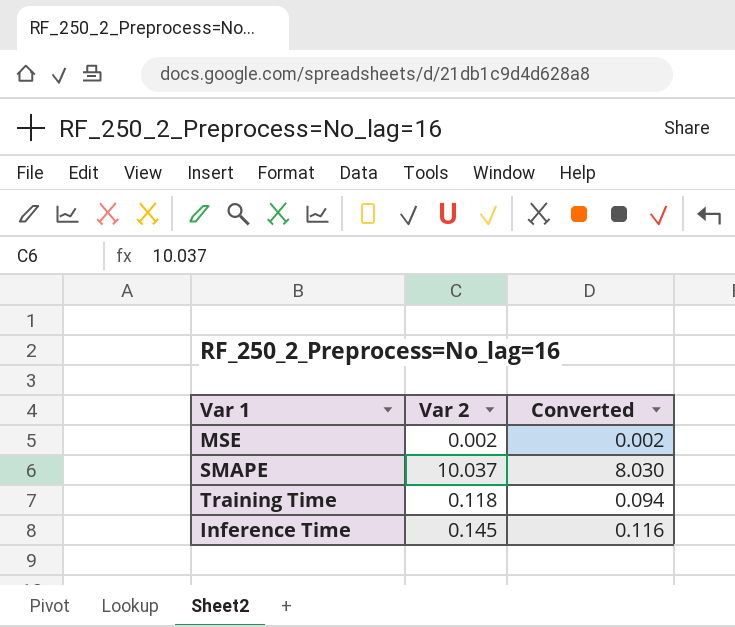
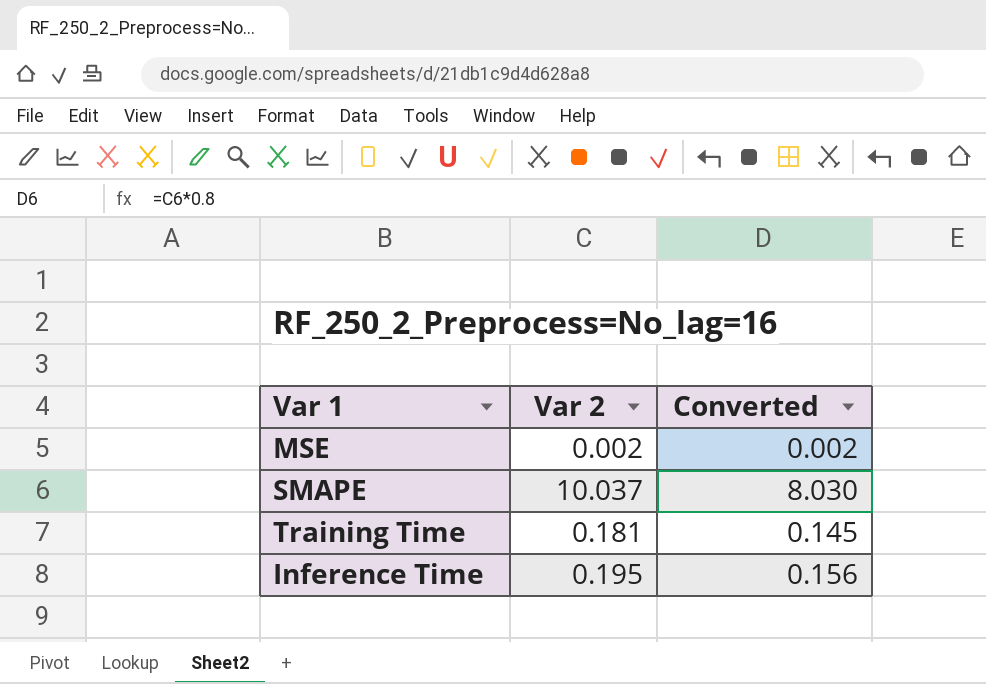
Training Time | Var 2: 0.118 -> 0.181
Training Time | Converted: 0.094 -> 0.145
Inference Time | Var 2: 0.145 -> 0.195
Inference Time | Converted: 0.116 -> 0.156

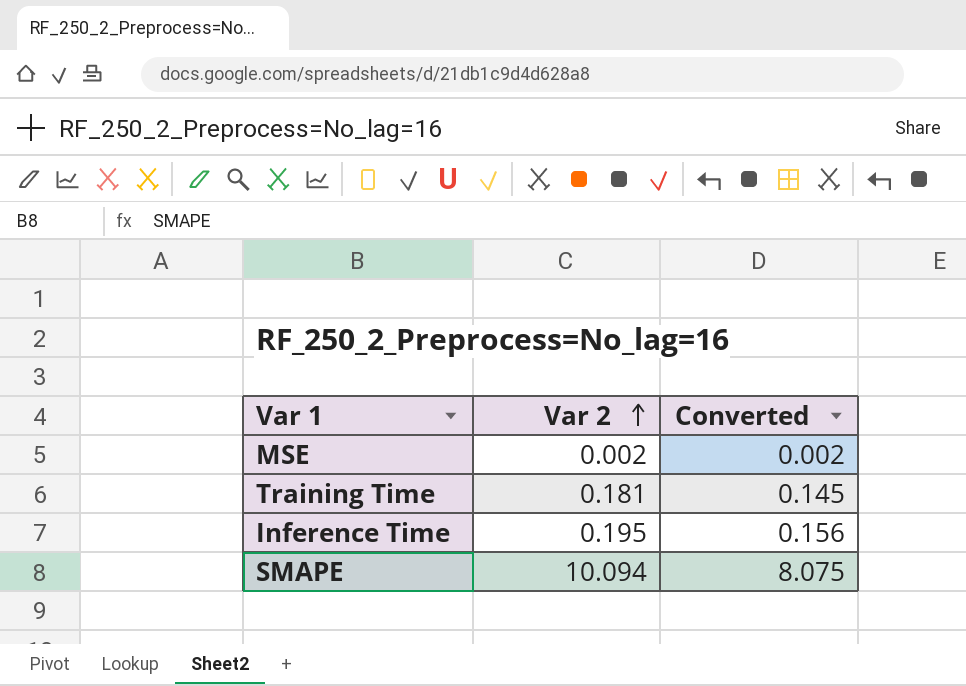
row order: none -> Var 2 ascending
SMAPE | Var 2: 10.037 -> 10.094
SMAPE | Converted: 8.030 -> 8.075

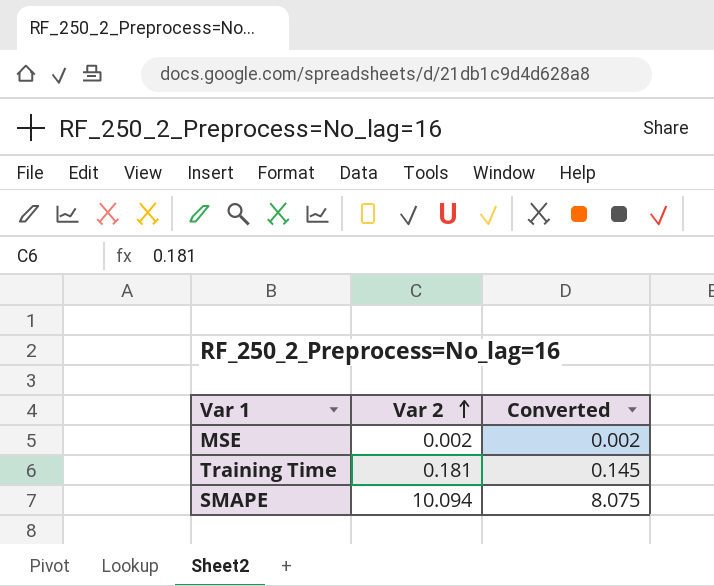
row Inference Time: 0.195 | 0.156 -> none

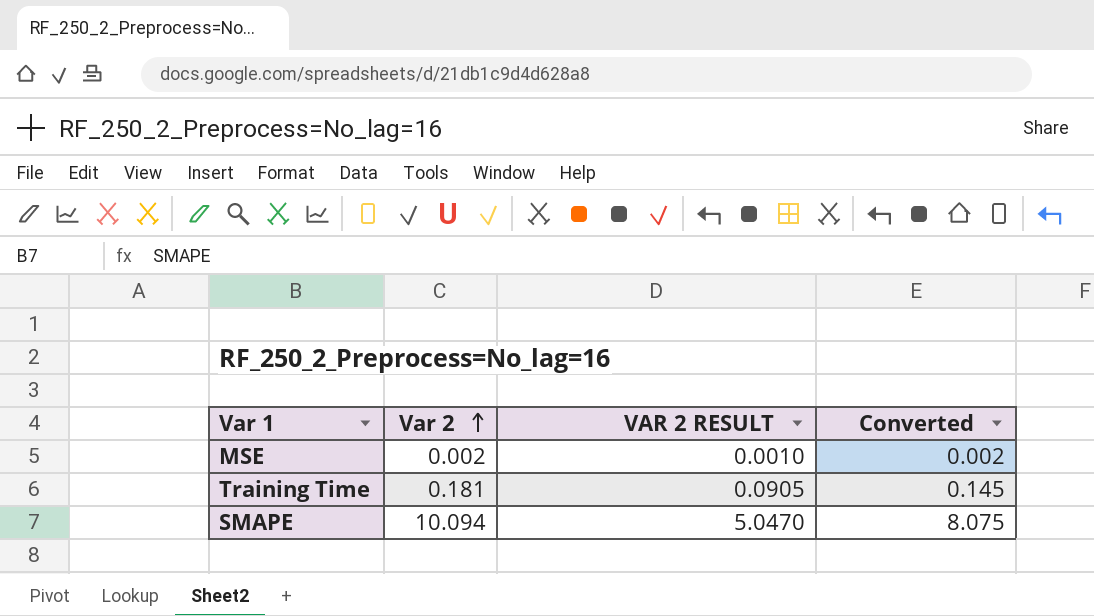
column VAR 2 RESULT | formula: none -> [Var 2] * 0.5

